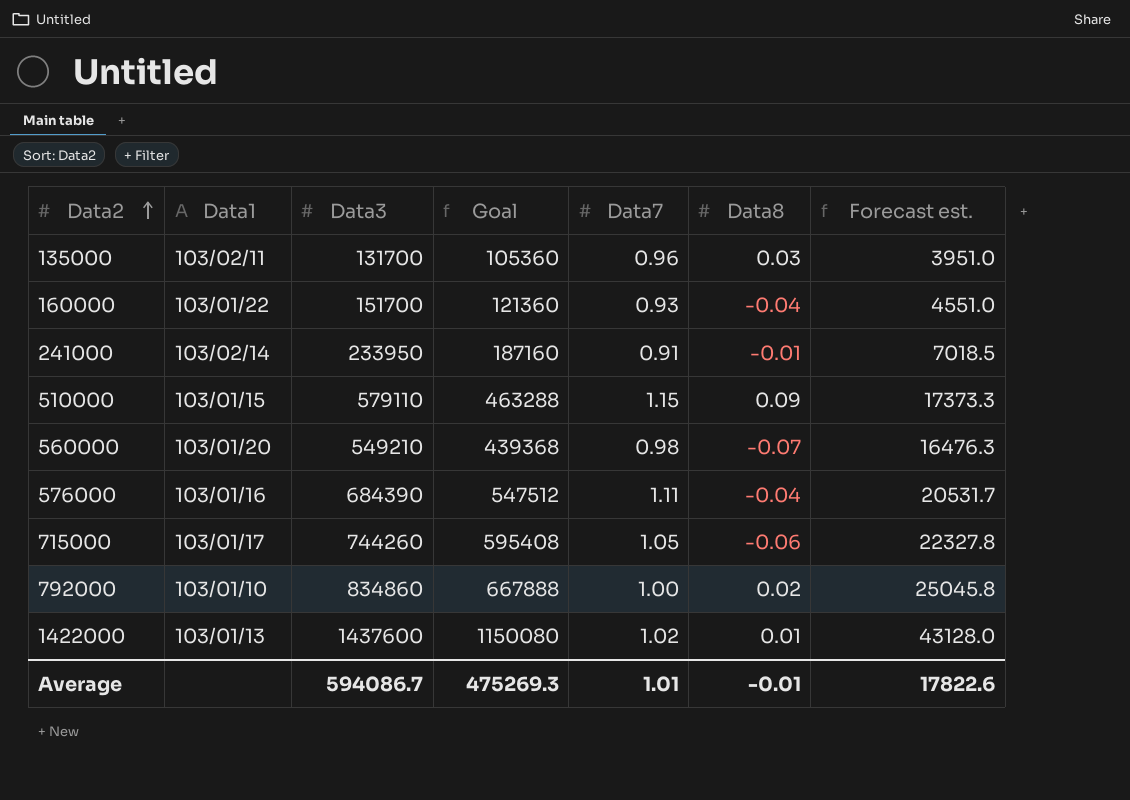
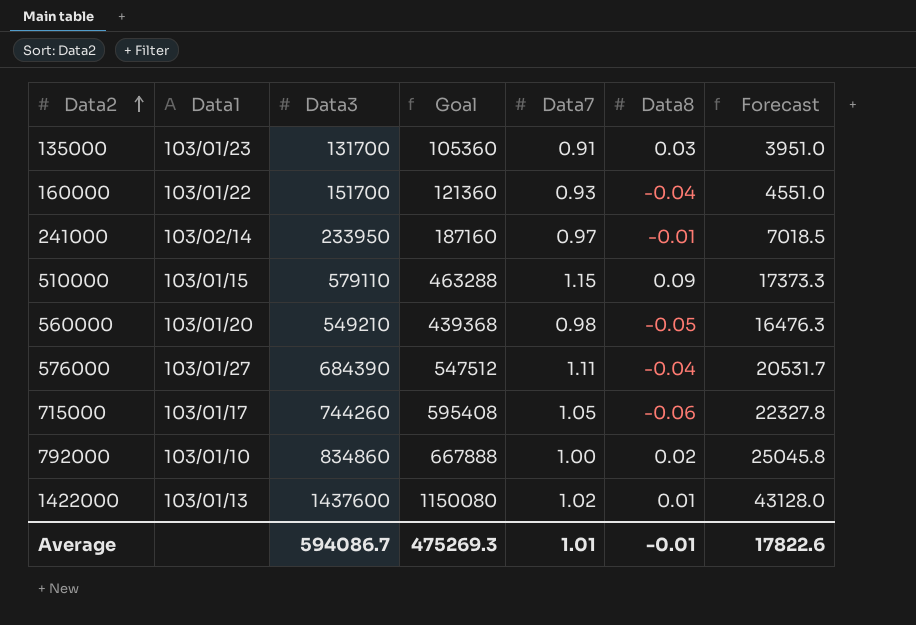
column name: Forecast est. -> Forecast
135000 | Data1: 103/02/11 -> 103/01/23
135000 | Data7: 0.96 -> 0.91
241000 | Data7: 0.91 -> 0.97
560000 | Data8: -0.07 -> -0.05
576000 | Data1: 103/01/16 -> 103/01/27

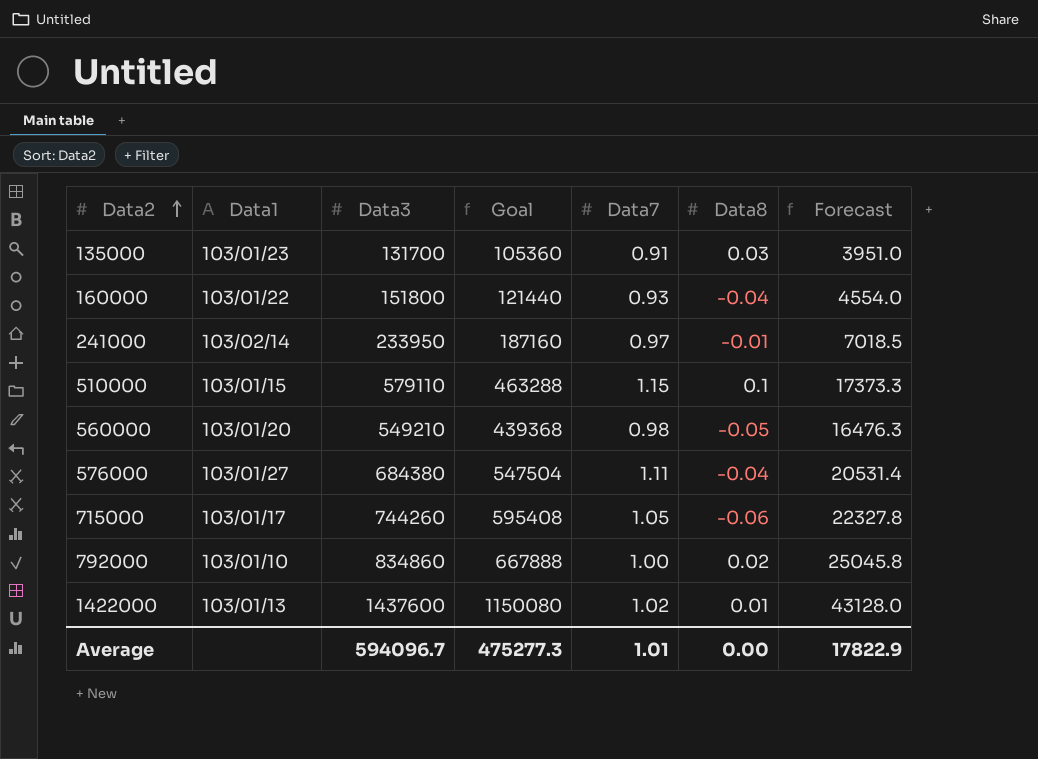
160000 | Data3: 151700 -> 151800
160000 | Goal: 121360 -> 121440
160000 | Forecast: 4551.0 -> 4554.0
510000 | Data8: 0.09 -> 0.1
576000 | Data3: 684390 -> 684380
576000 | Goal: 547512 -> 547504
576000 | Forecast: 20531.7 -> 20531.4
Average | Data3: 594086.7 -> 594096.7
Average | Goal: 475269.3 -> 475277.3
Average | Data8: -0.01 -> 0.00
Average | Forecast: 17822.6 -> 17822.9

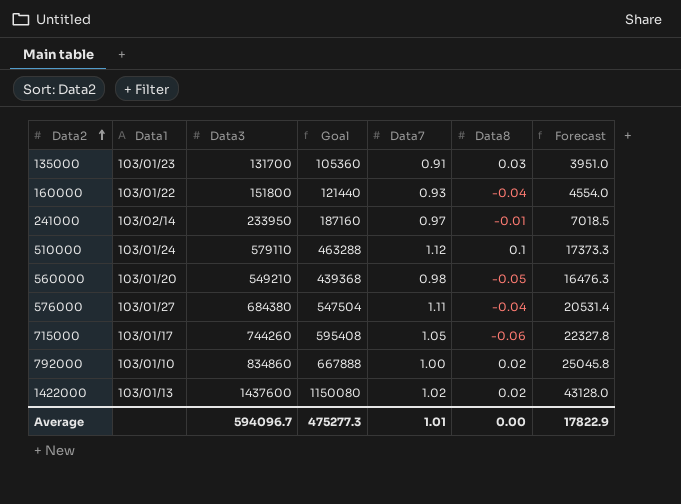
510000 | Data1: 103/01/15 -> 103/01/24
510000 | Data7: 1.15 -> 1.12
1422000 | Data8: 0.01 -> 0.02

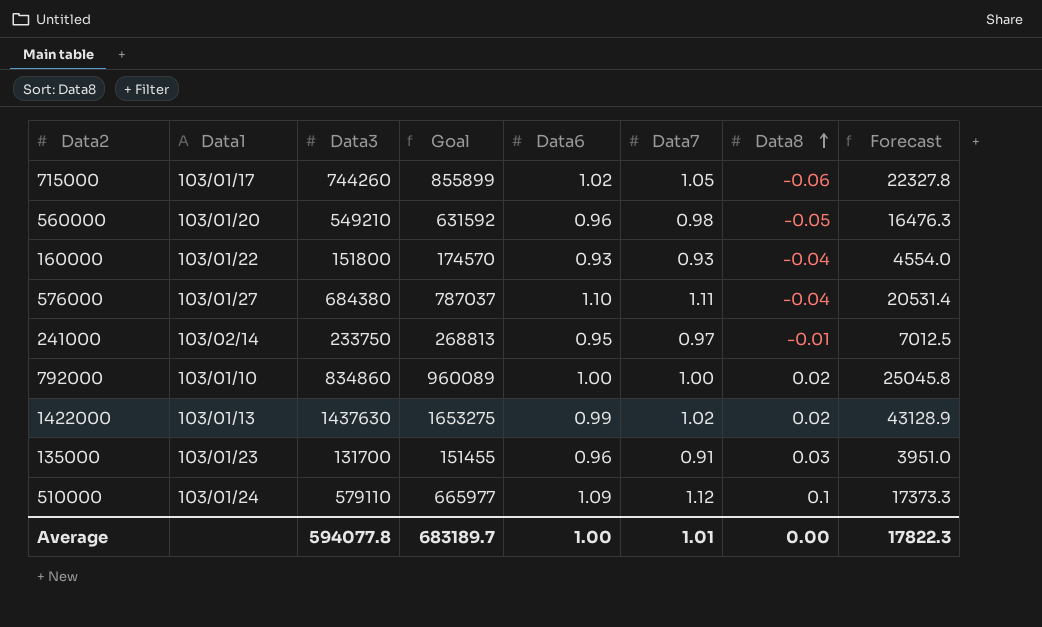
row order: Data2 ascending -> Data8 ascending
column Goal | formula: [Data3] * 0.8 -> [Data3] * 1.15
column Data6 | position: none -> 5
241000 | Data3: 233950 -> 233750
241000 | Forecast: 7018.5 -> 7012.5
1422000 | Data3: 1437600 -> 1437630
1422000 | Forecast: 43128.0 -> 43128.9
Average | Data3: 594096.7 -> 594077.8
Average | Goal: 475277.3 -> 683189.7
Average | Forecast: 17822.9 -> 17822.3

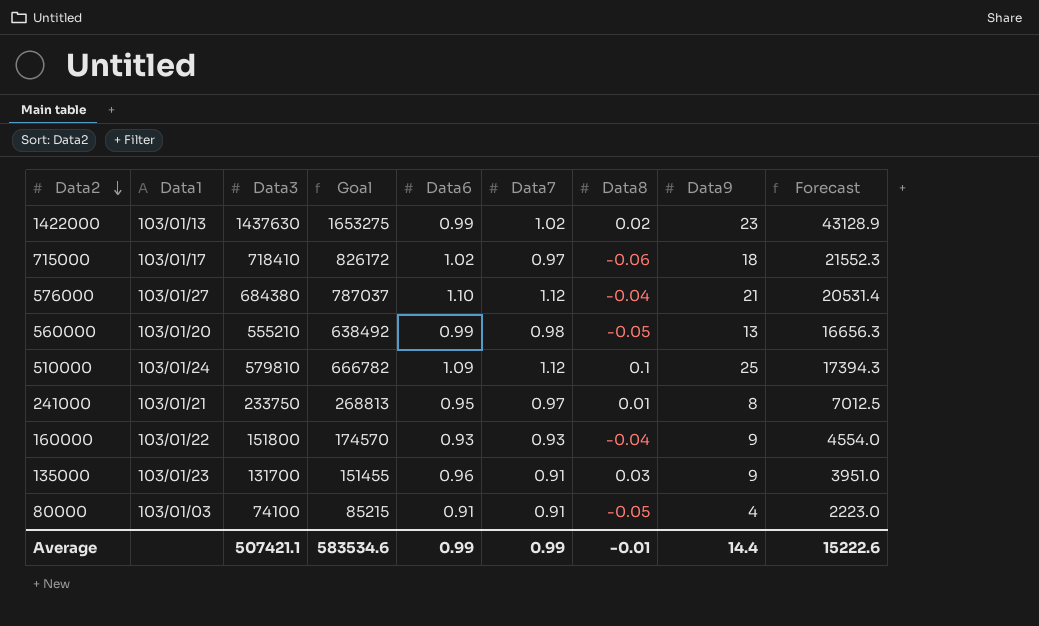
row order: Data8 ascending -> Data2 descending
column Data9 | position: none -> 8
row 792000: 103/01/10 | 834860 | 960089 | 1.00 | 1.00 | 0.02 | 25045.8 -> none
715000 | Data3: 744260 -> 718410
715000 | Goal: 855899 -> 826172
715000 | Data7: 1.05 -> 0.97
715000 | Forecast: 22327.8 -> 21552.3
576000 | Data7: 1.11 -> 1.12
560000 | Data3: 549210 -> 555210
560000 | Goal: 631592 -> 638492
560000 | Data6: 0.96 -> 0.99
560000 | Forecast: 16476.3 -> 16656.3
510000 | Data3: 579110 -> 579810
510000 | Goal: 665977 -> 666782
510000 | Forecast: 17373.3 -> 17394.3
241000 | Data1: 103/02/14 -> 103/01/21
241000 | Data8: -0.01 -> 0.01
row 80000: none -> 103/01/03 | 74100 | 85215 | 0.91 | 0.91 | -0.05 | 4 | 2223.0
Average | Data3: 594077.8 -> 507421.1
Average | Goal: 683189.7 -> 583534.6
Average | Data6: 1.00 -> 0.99
Average | Data7: 1.01 -> 0.99
Average | Data8: 0.00 -> -0.01
Average | Forecast: 17822.3 -> 15222.6

